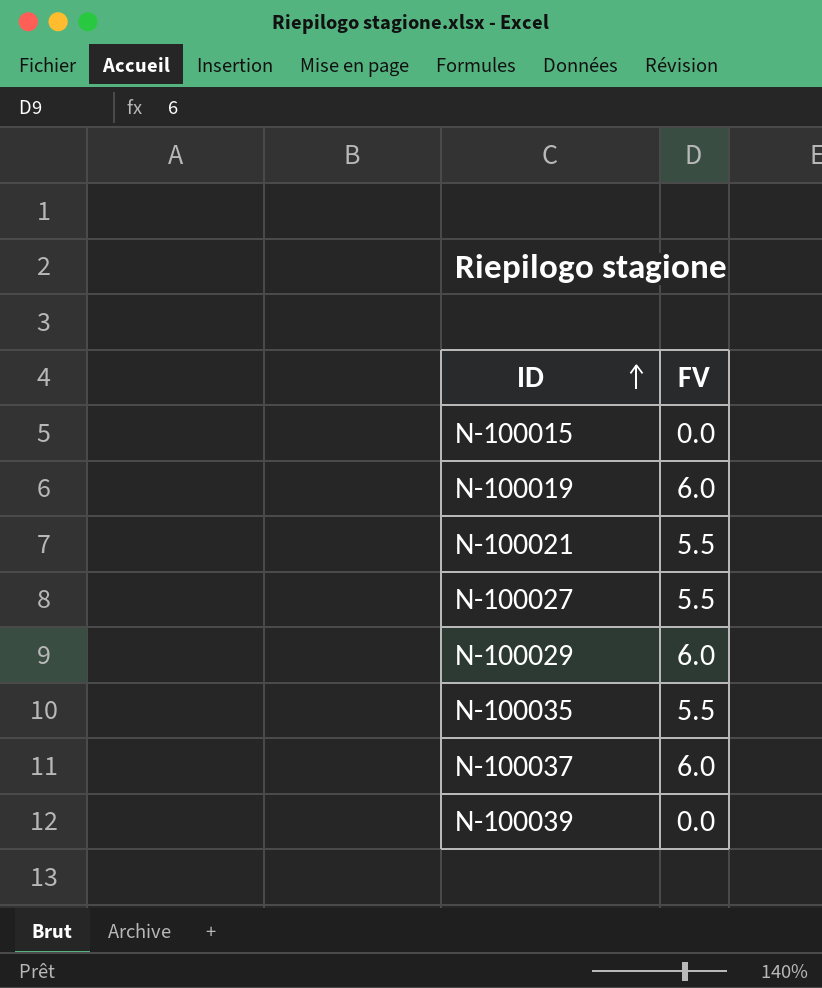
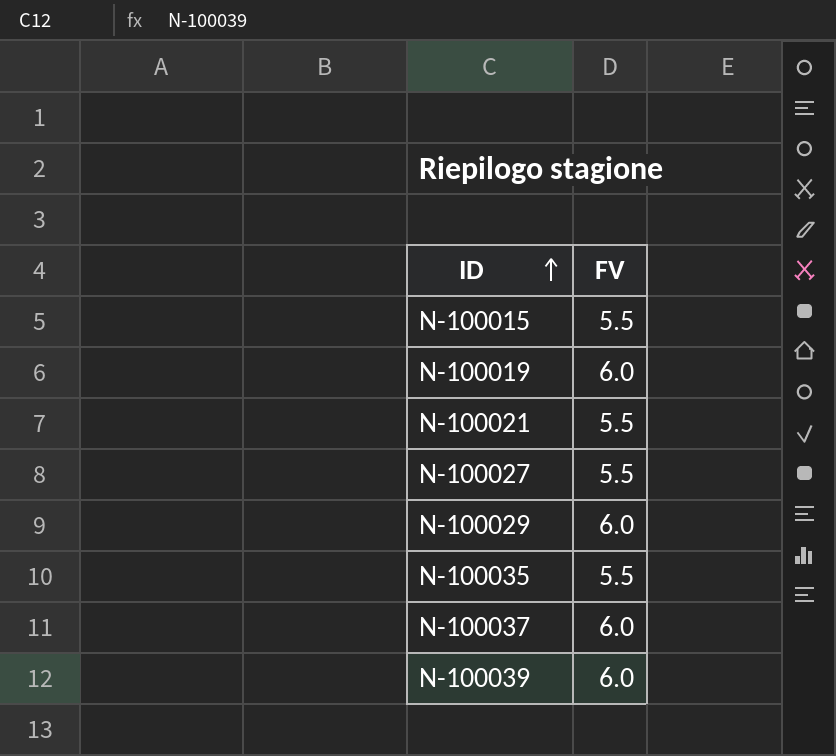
N-100015 | FV: 0.0 -> 5.5
N-100039 | FV: 0.0 -> 6.0

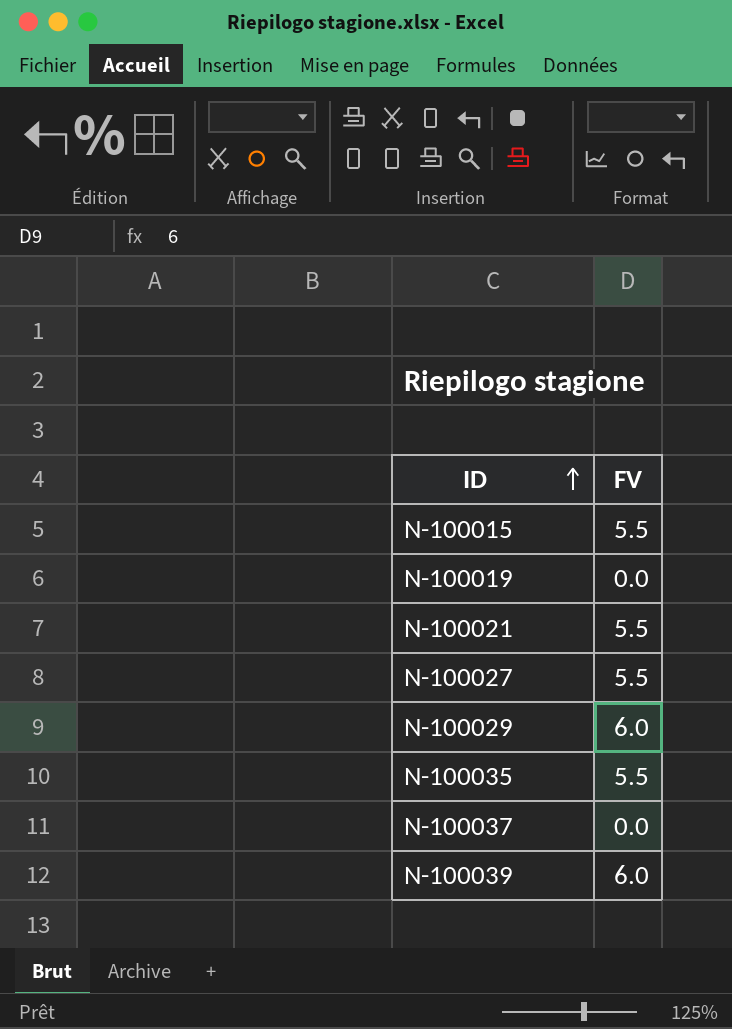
N-100019 | FV: 6.0 -> 0.0
N-100037 | FV: 6.0 -> 0.0

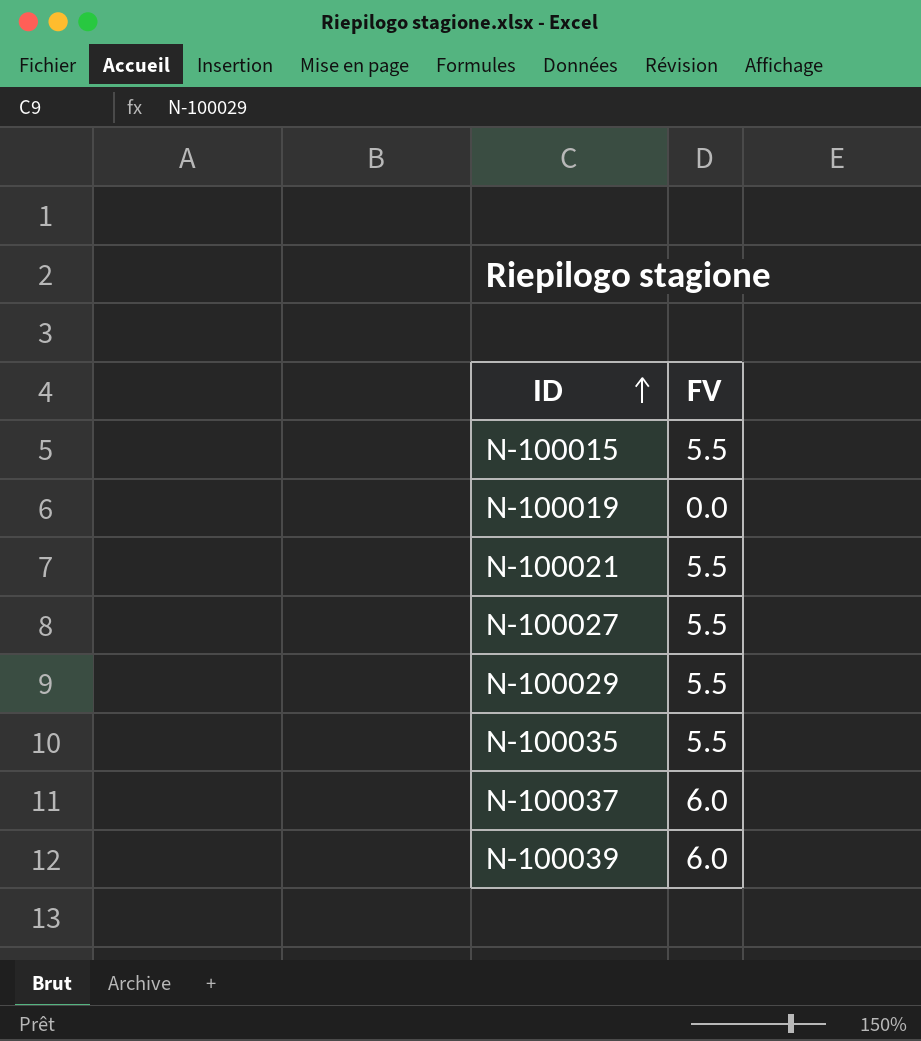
N-100029 | FV: 6.0 -> 5.5
N-100037 | FV: 0.0 -> 6.0

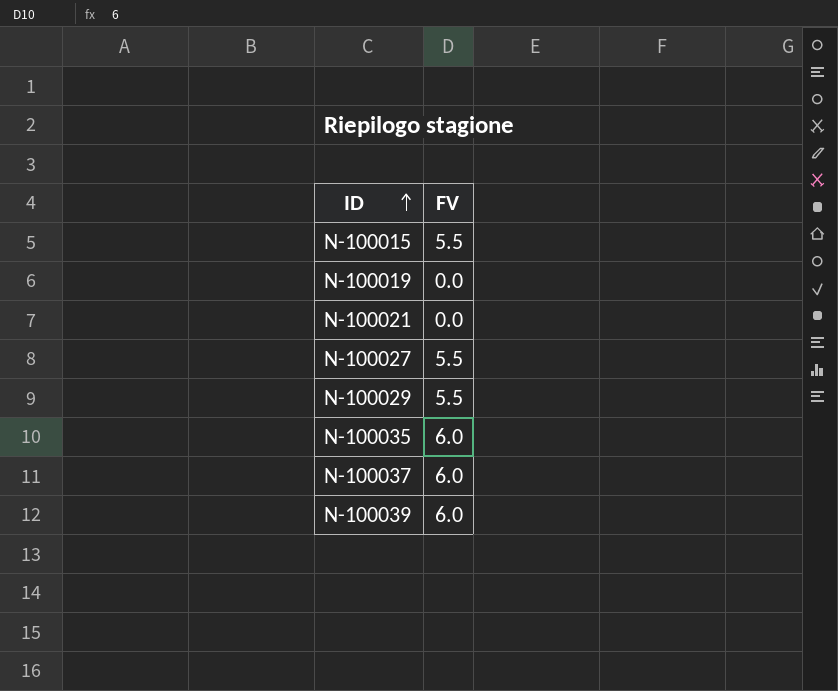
N-100021 | FV: 5.5 -> 0.0
N-100035 | FV: 5.5 -> 6.0

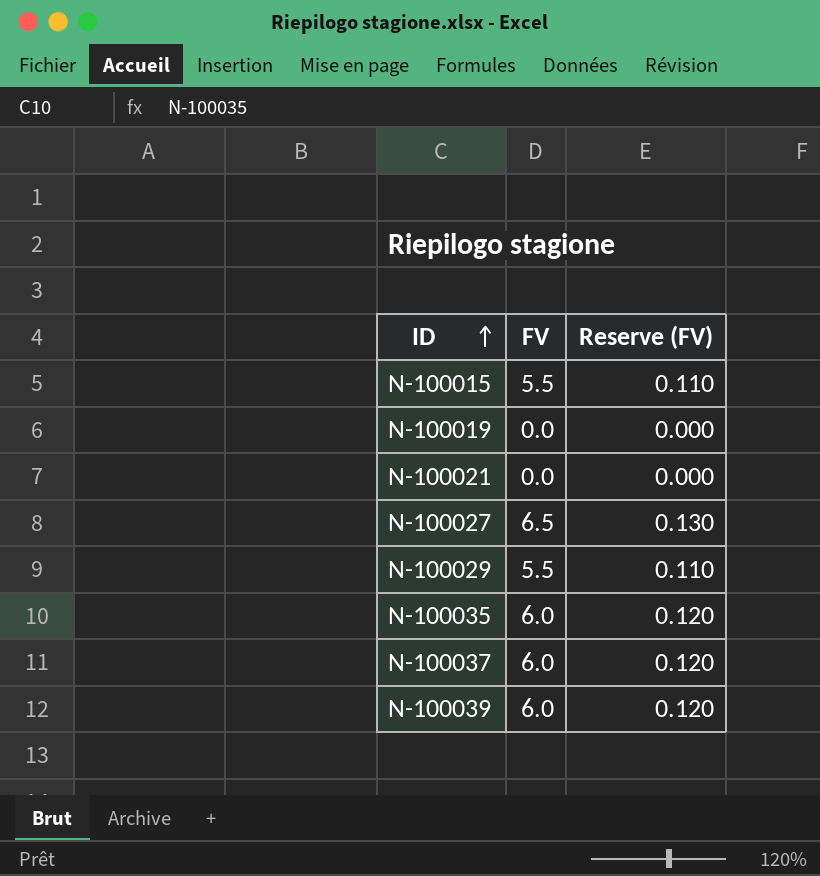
column Reserve (FV) | formula: none -> [FV] * 0.02
N-100027 | FV: 5.5 -> 6.5

